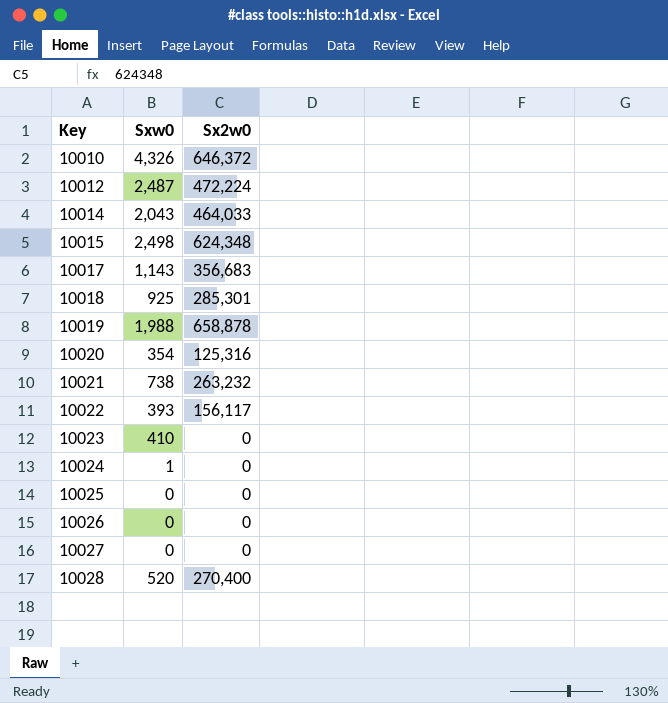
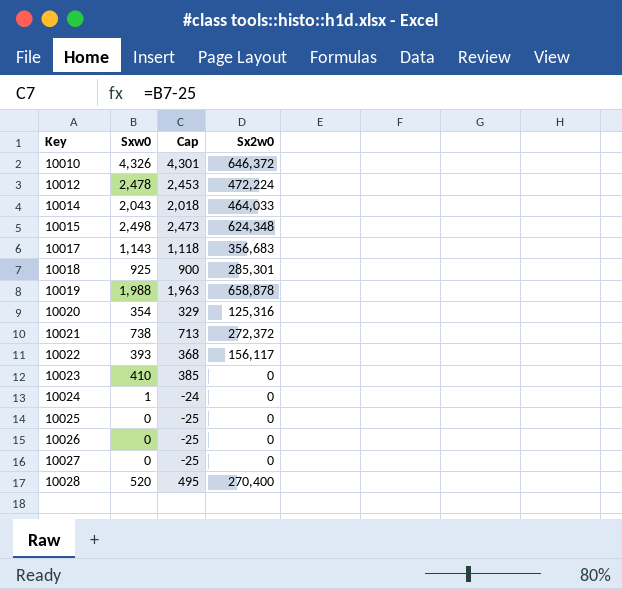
column Cap | formula: none -> [Sxw0] - 25
10012 | Sxw0: 2,487 -> 2,478
10021 | Sx2w0: 263,232 -> 272,372

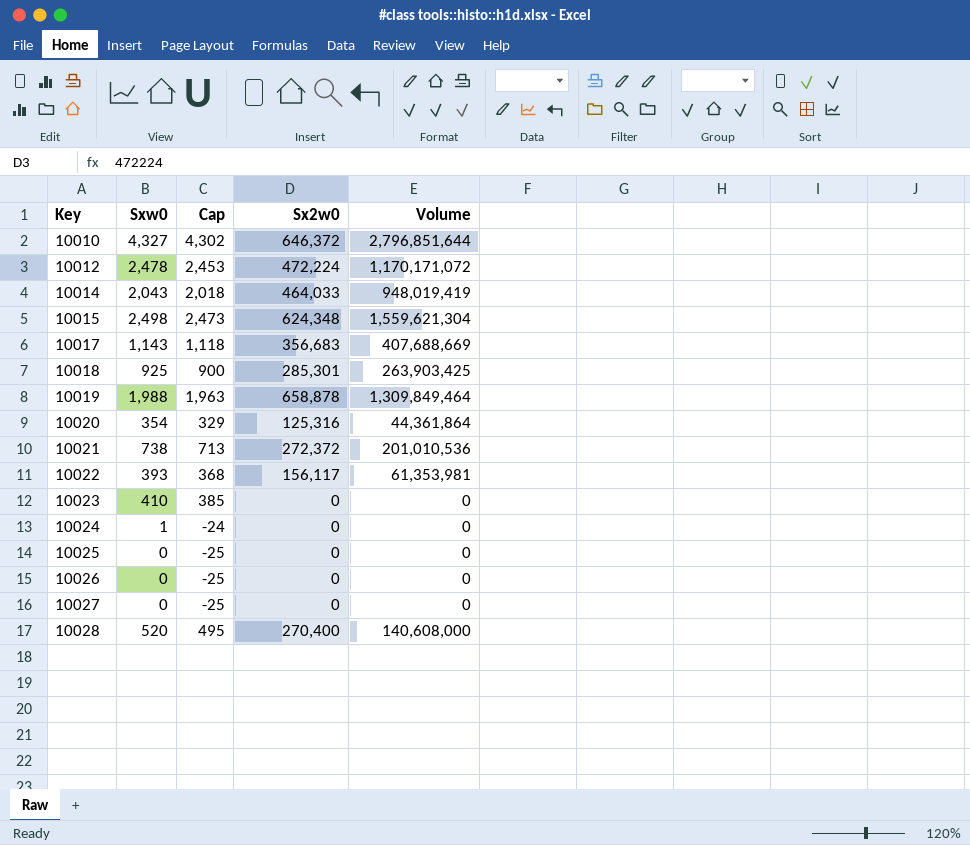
column Volume | formula: none -> [Sxw0] * [Sx2w0]
10010 | Sxw0: 4,326 -> 4,327
10010 | Cap: 4,301 -> 4,302

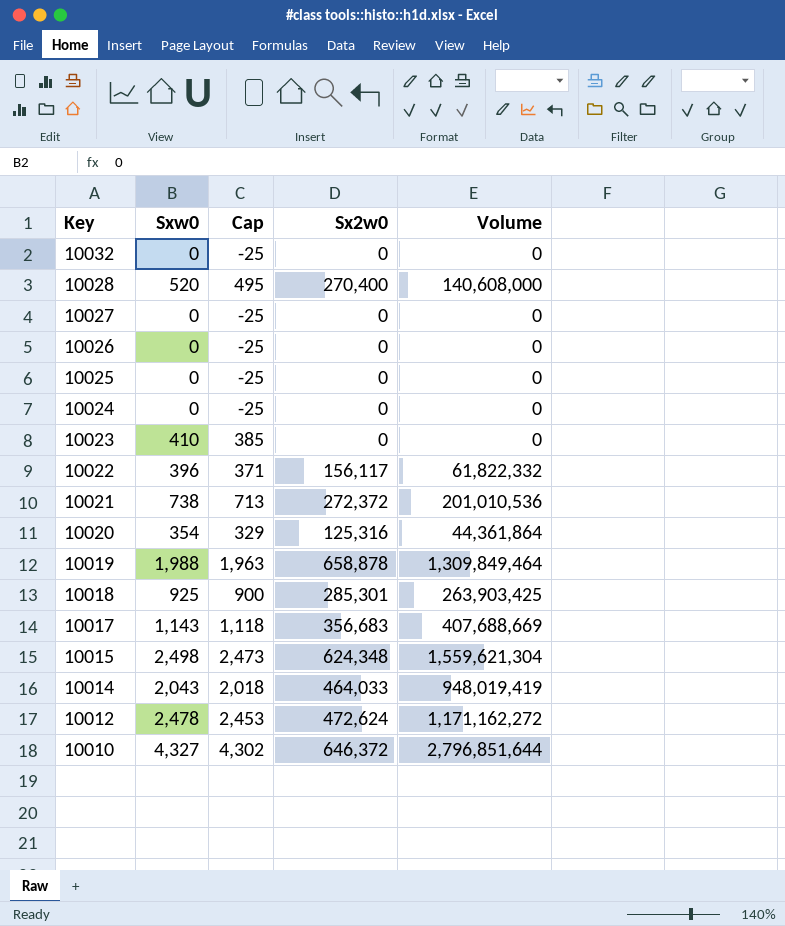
row order: Key ascending -> Key descending
row 10032: none -> 0 | -25 | 0 | 0
10024 | Sxw0: 1 -> 0
10024 | Cap: -24 -> -25
10022 | Sxw0: 393 -> 396
10022 | Cap: 368 -> 371
10022 | Volume: 61,353,981 -> 61,822,332
10012 | Sx2w0: 472,224 -> 472,624
10012 | Volume: 1,170,171,072 -> 1,171,162,272

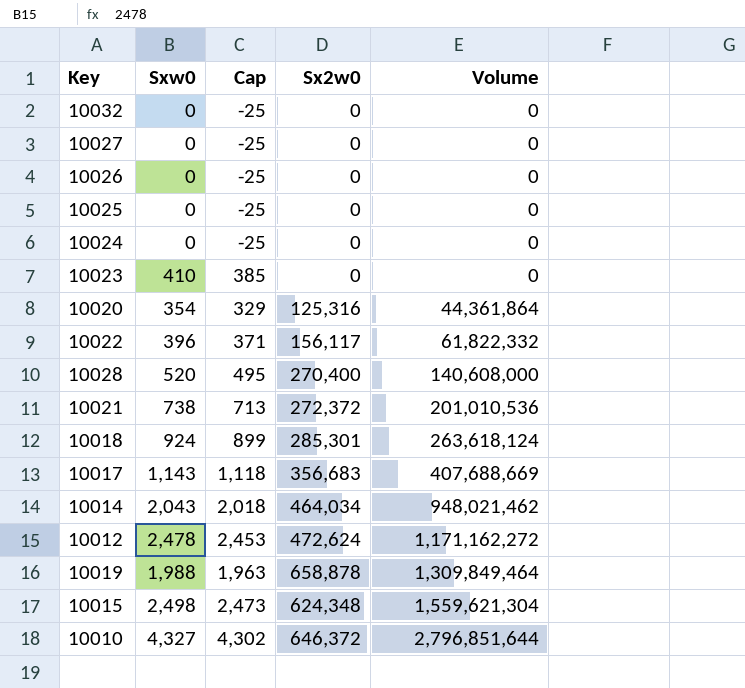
row order: Key descending -> Volume ascending
10018 | Sxw0: 925 -> 924
10018 | Cap: 900 -> 899
10018 | Volume: 263,903,425 -> 263,618,124
10014 | Sx2w0: 464,033 -> 464,034
10014 | Volume: 948,019,419 -> 948,021,462

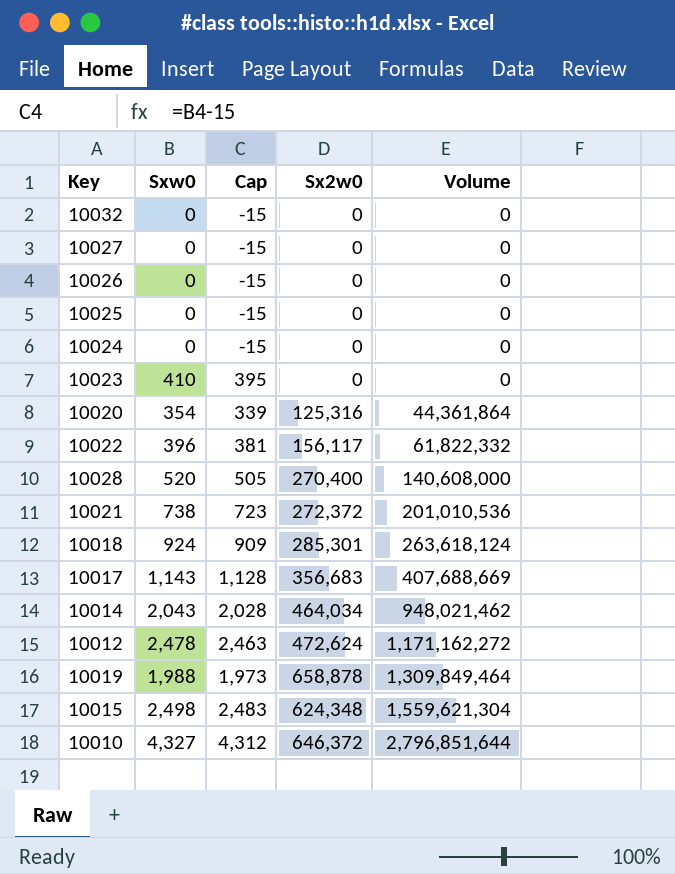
column Cap | formula: [Sxw0] - 25 -> [Sxw0] - 15

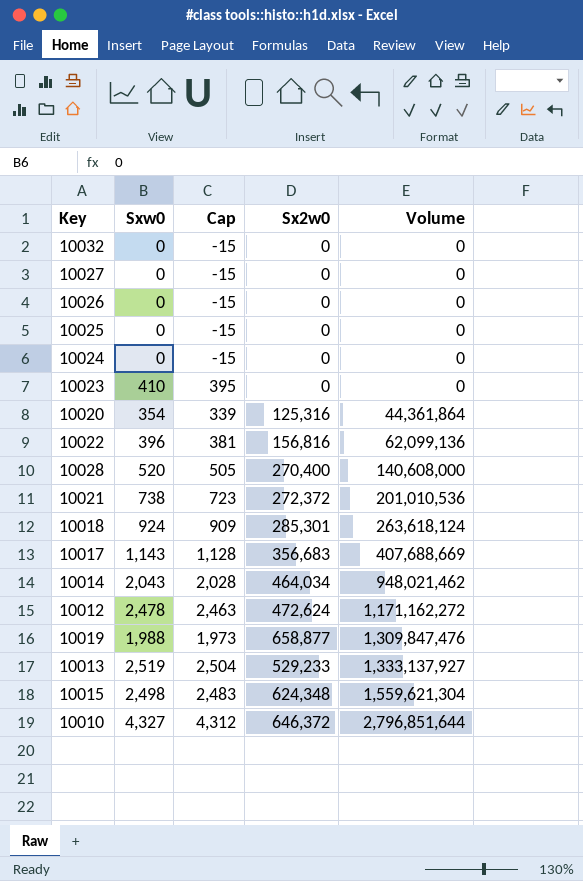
10022 | Sx2w0: 156,117 -> 156,816
10022 | Volume: 61,822,332 -> 62,099,136
10019 | Sx2w0: 658,878 -> 658,877
10019 | Volume: 1,309,849,464 -> 1,309,847,476
row 10013: none -> 2,519 | 2,504 | 529,233 | 1,333,137,927

